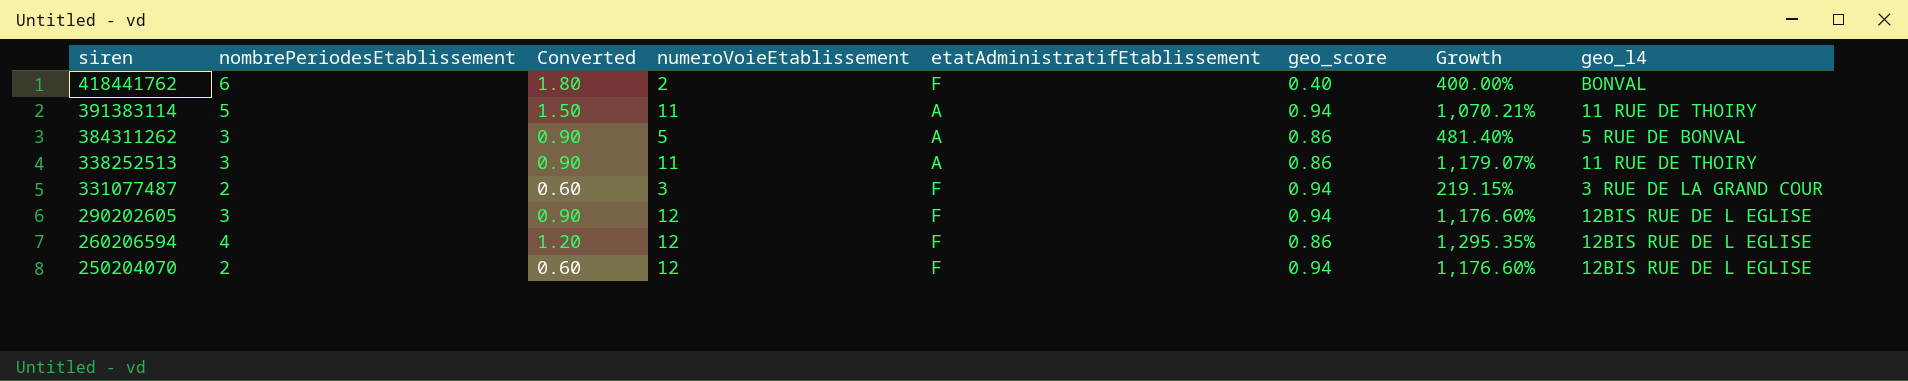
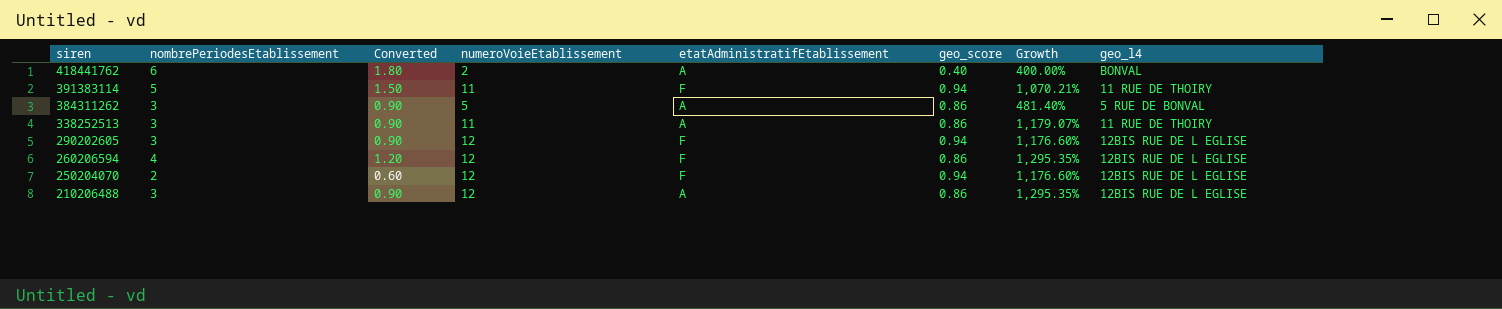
row 331077487: 2 | 0.60 | 3 | F | 0.94 | 219.15% | 3 RUE DE LA GRAND COUR -> none
418441762 | etatAdministratifEtablissement: F -> A
391383114 | etatAdministratifEtablissement: A -> F
row 210206488: none -> 3 | 0.90 | 12 | A | 0.86 | 1,295.35% | 12BIS RUE DE L EGLISE

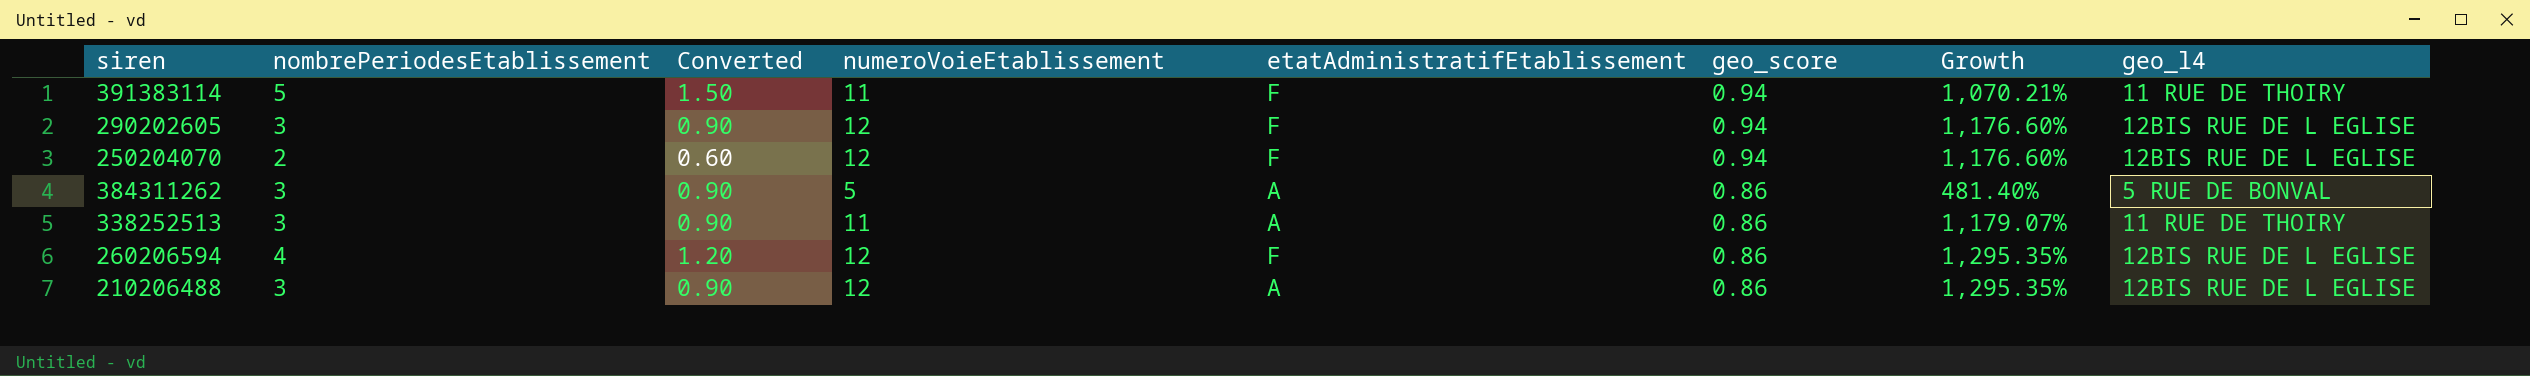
row order: siren descending -> geo_score descending
row 418441762: 6 | 1.80 | 2 | A | 0.40 | 400.00% | BONVAL -> none

